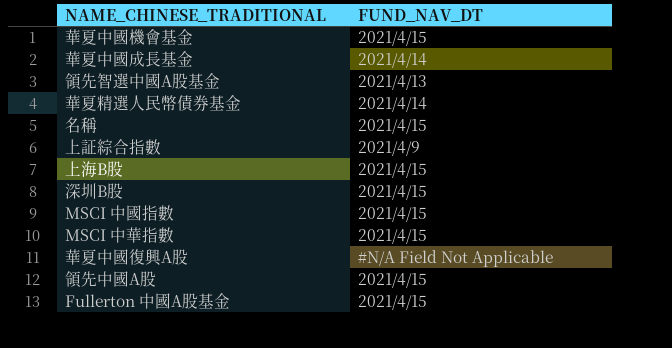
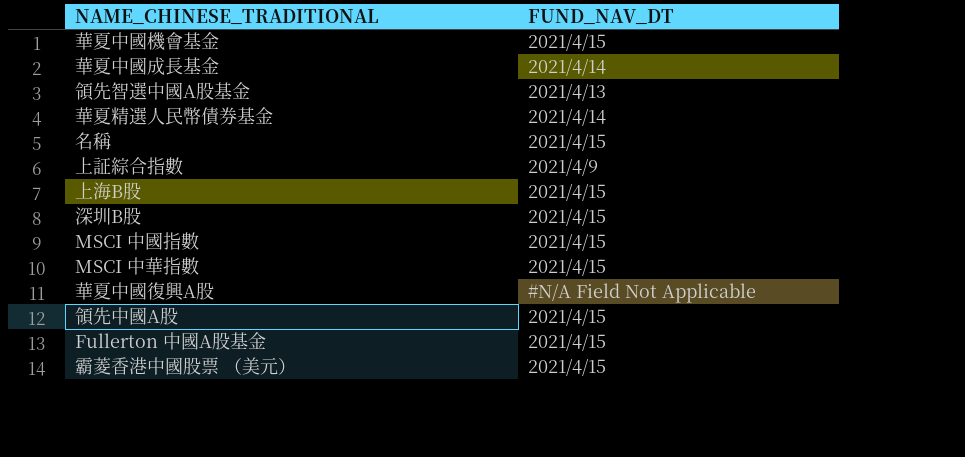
row 霸菱香港中國股票 （美元）: none -> 2021/4/15

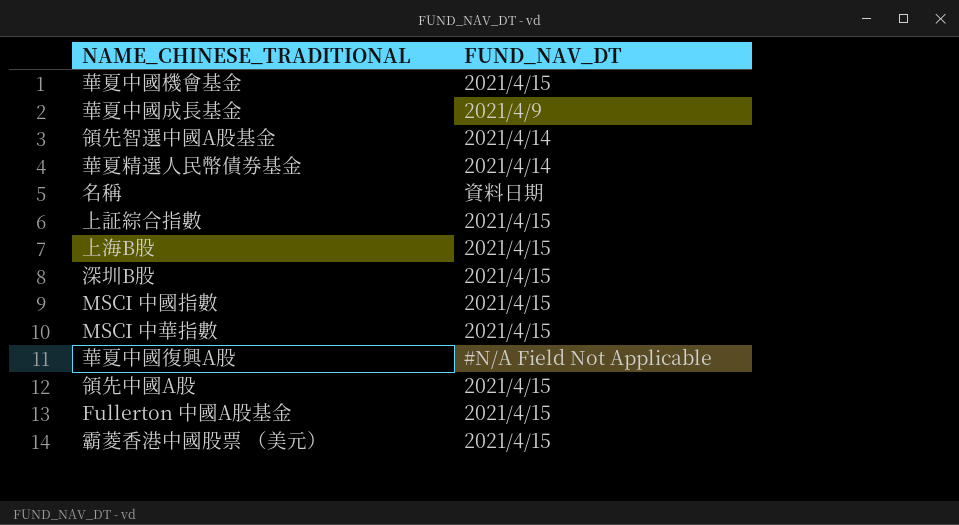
華夏中國成長基金 | FUND_NAV_DT: 2021/4/14 -> 2021/4/9
領先智選中國A股基金 | FUND_NAV_DT: 2021/4/13 -> 2021/4/14
名稱 | FUND_NAV_DT: 2021/4/15 -> 資料日期
上証綜合指數 | FUND_NAV_DT: 2021/4/9 -> 2021/4/15

